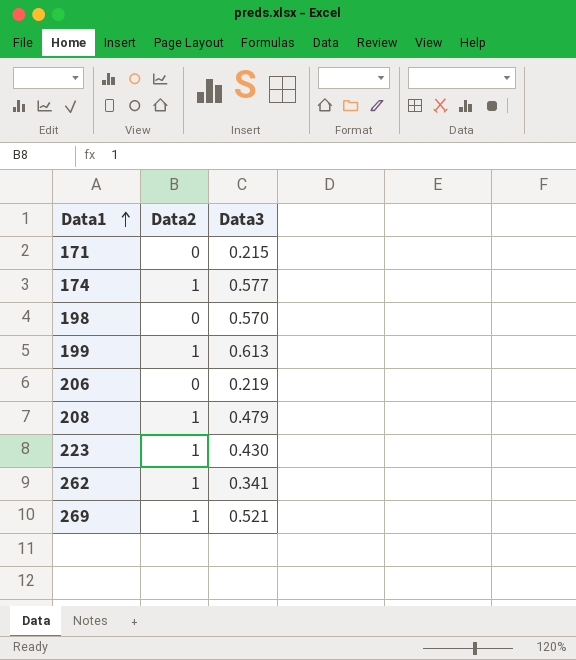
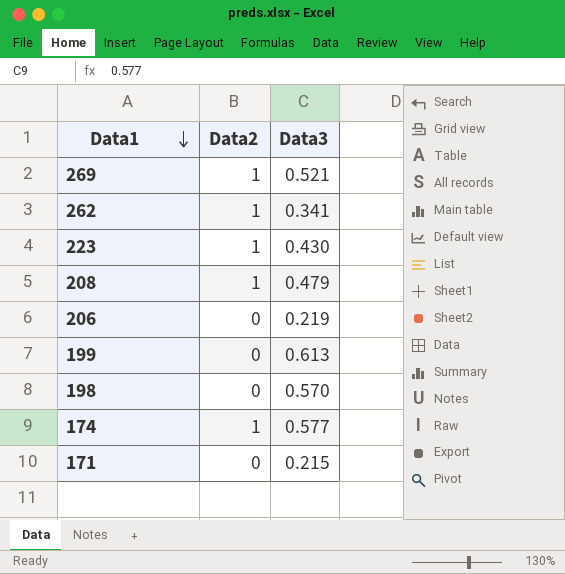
row order: Data1 ascending -> Data1 descending
199 | Data2: 1 -> 0

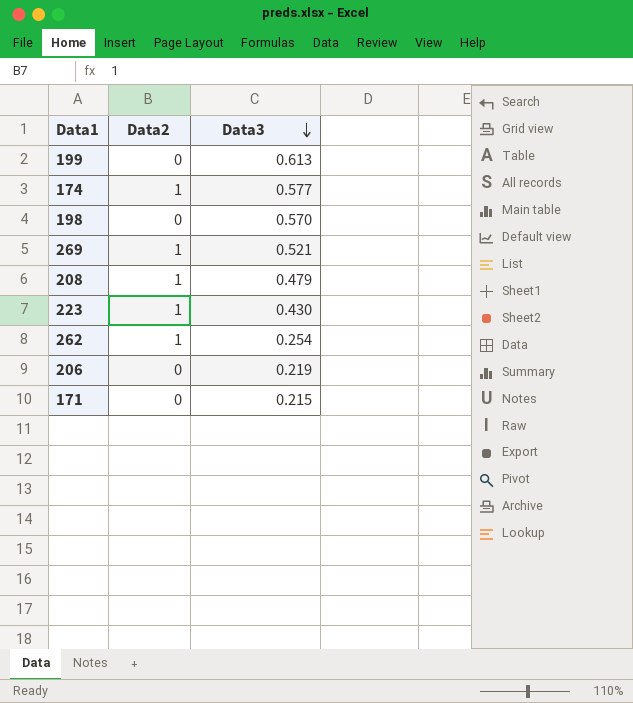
row order: Data1 descending -> Data3 descending
262 | Data3: 0.341 -> 0.254

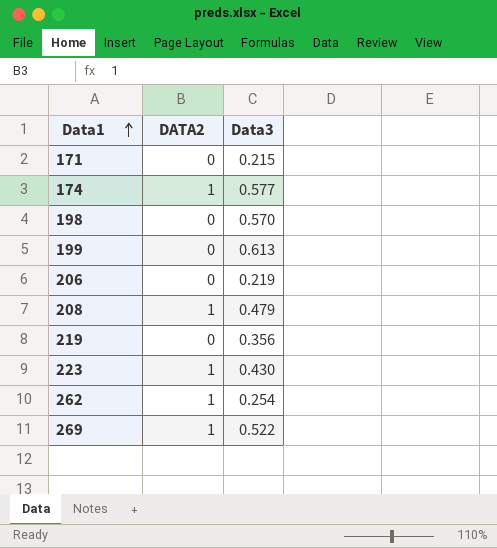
row order: Data3 descending -> Data1 ascending
column name: Data2 -> DATA2
row 219: none -> 0 | 0.356
269 | Data3: 0.521 -> 0.522

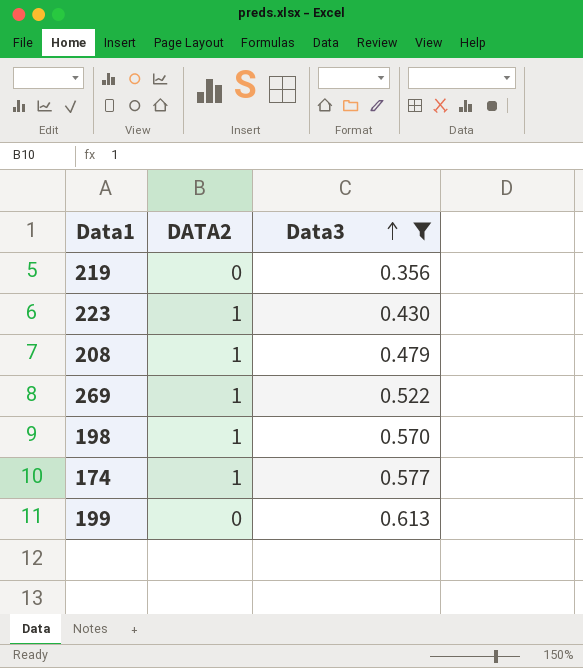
filter: none -> Data3 >= 0.356
row order: Data1 ascending -> Data3 ascending
198 | DATA2: 0 -> 1

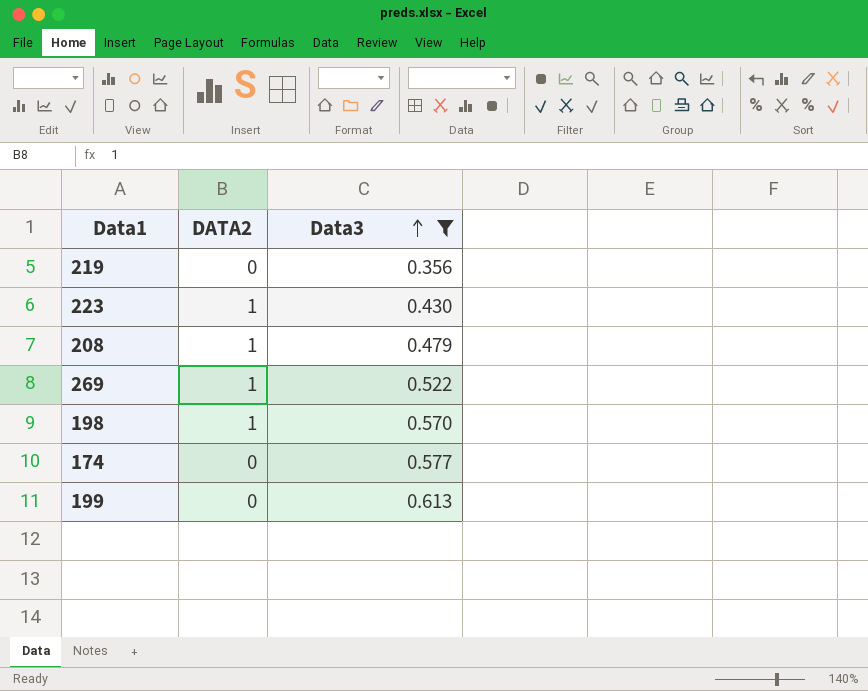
174 | DATA2: 1 -> 0

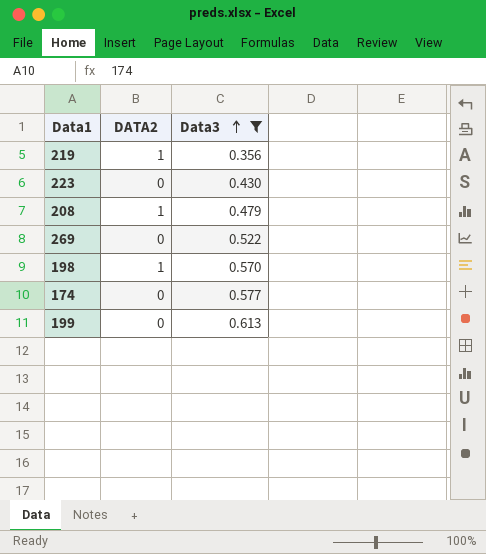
219 | DATA2: 0 -> 1
223 | DATA2: 1 -> 0
269 | DATA2: 1 -> 0

